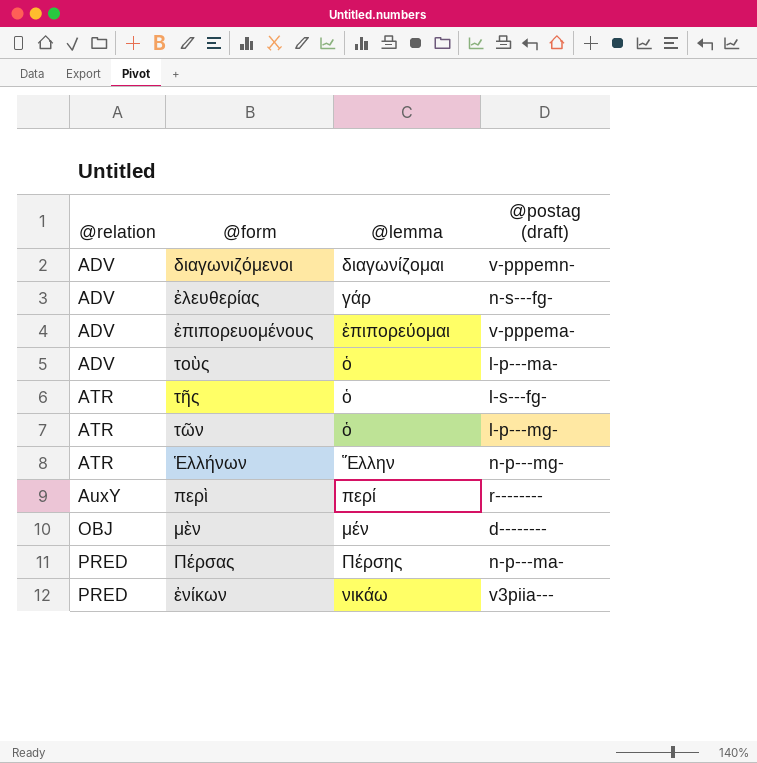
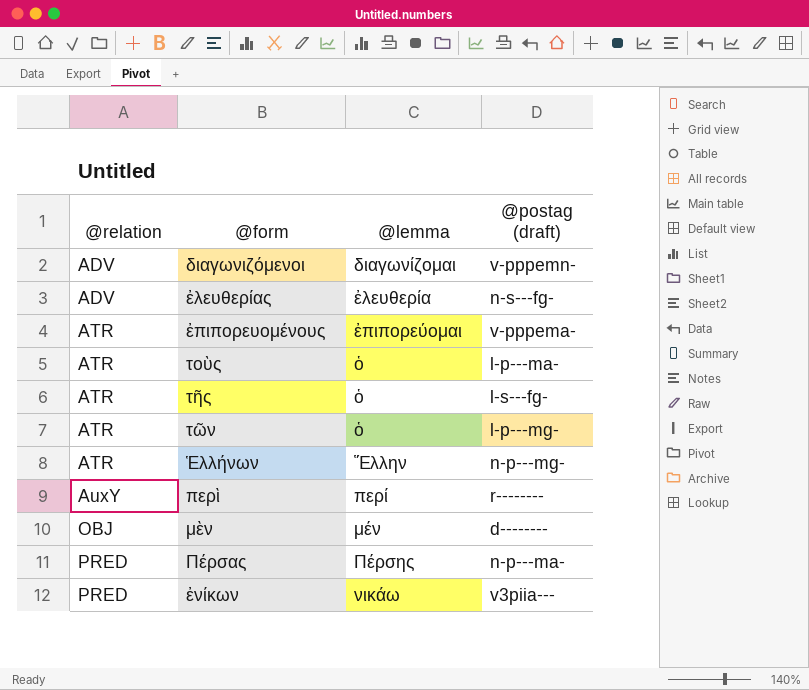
ἐλευθερίας | @lemma: γάρ -> ἐλευθερία
ἐπιπορευομένους | @relation: ADV -> ATR
τοὺς | @relation: ADV -> ATR

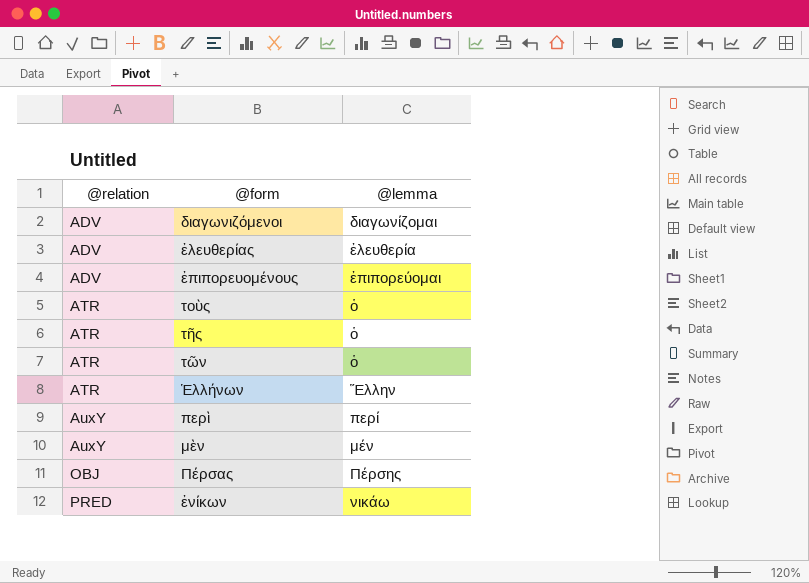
column @postag (draft) | position: 4 -> none
ἐπιπορευομένους | @relation: ATR -> ADV
μὲν | @relation: OBJ -> AuxY
Πέρσας | @relation: PRED -> OBJ

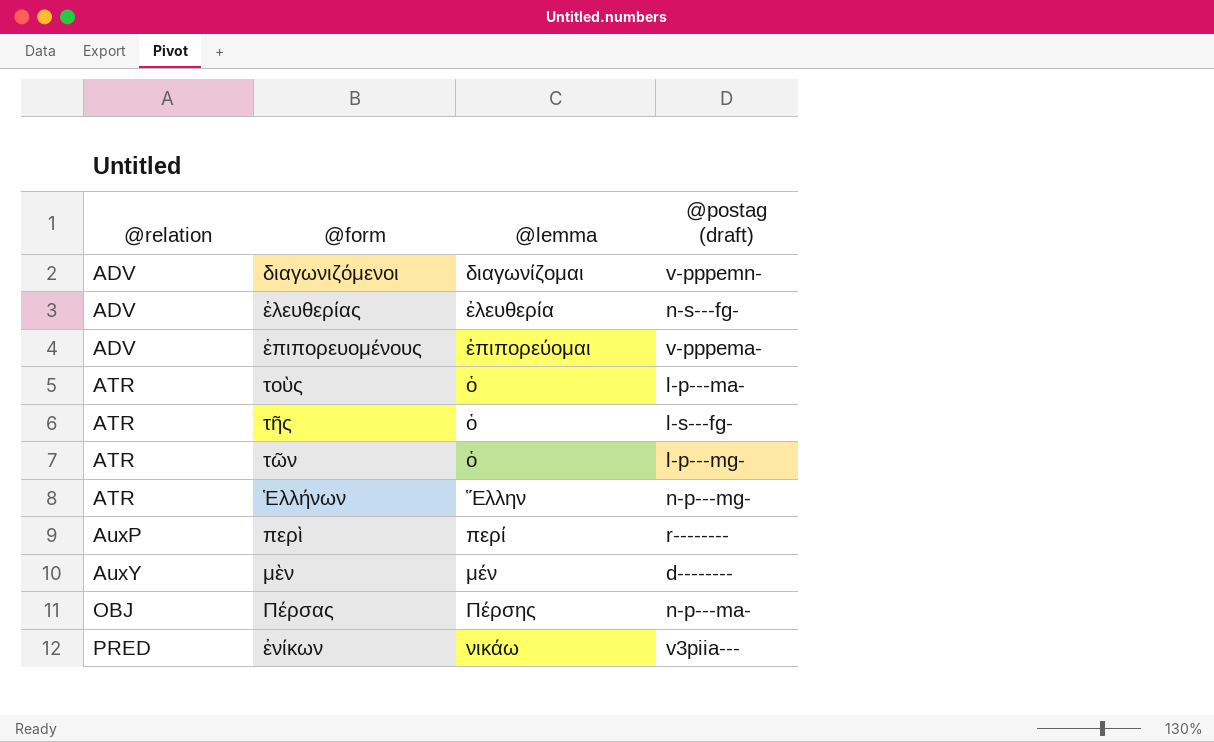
column @postag (draft) | position: none -> 4
περὶ | @relation: AuxY -> AuxP

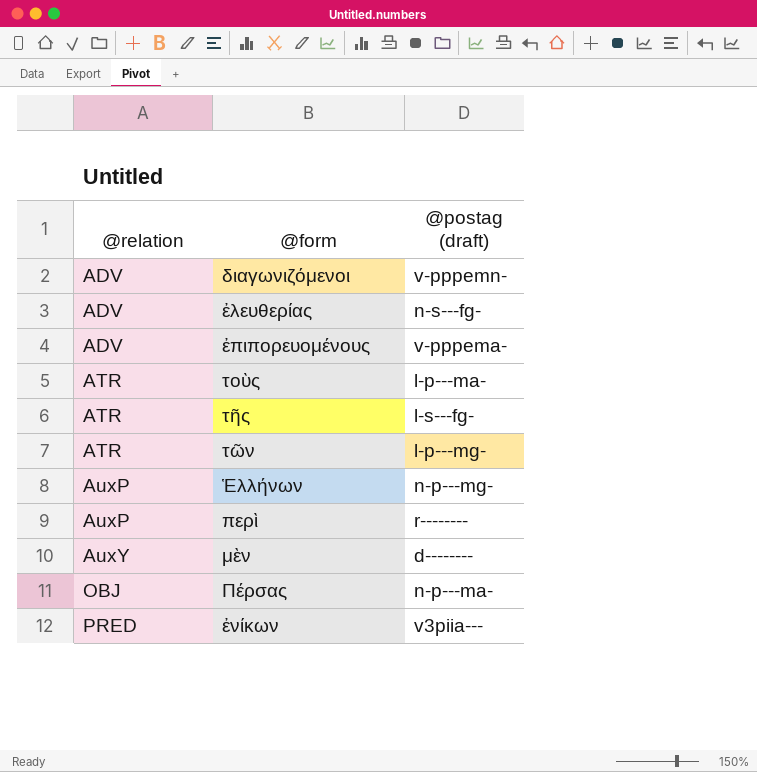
column @lemma | position: 3 -> none
Ἑλλήνων | @relation: ATR -> AuxP

